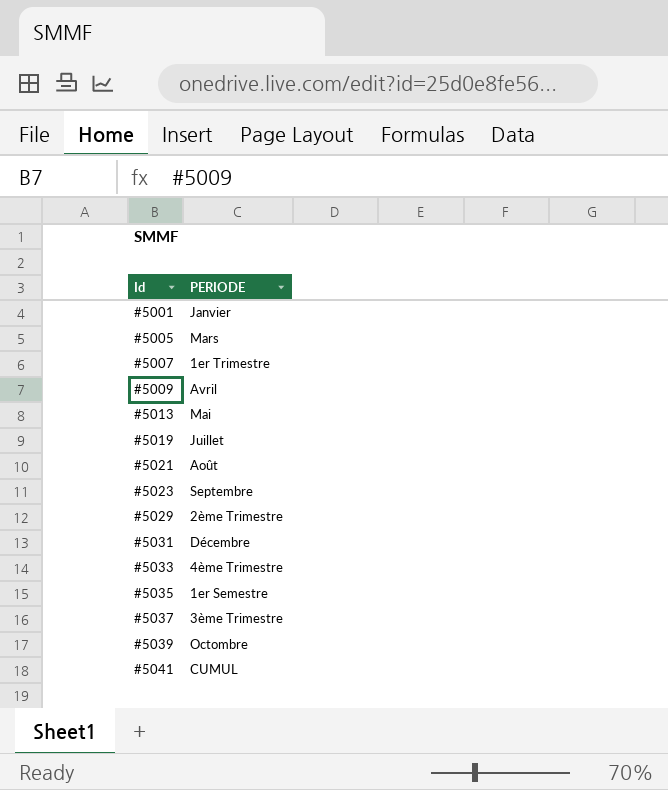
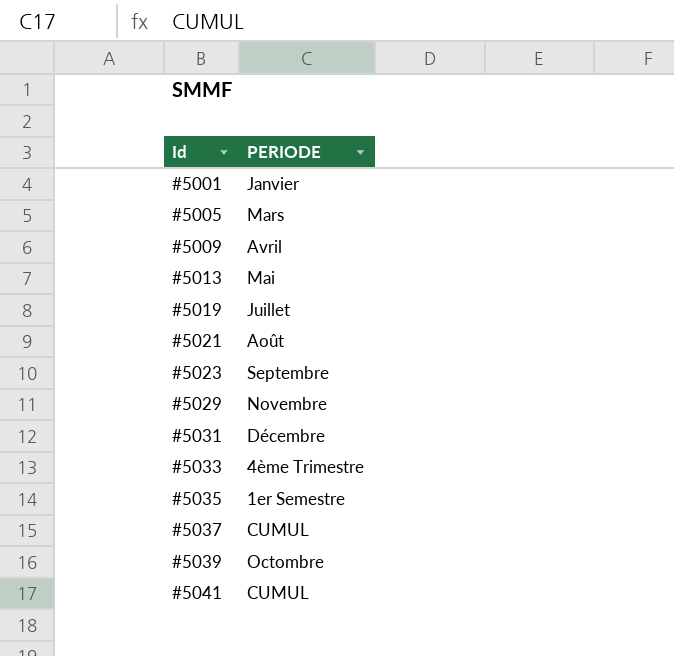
row #5007: 1er Trimestre -> none
#5029 | PERIODE: 2ème Trimestre -> Novembre
#5037 | PERIODE: 3ème Trimestre -> CUMUL

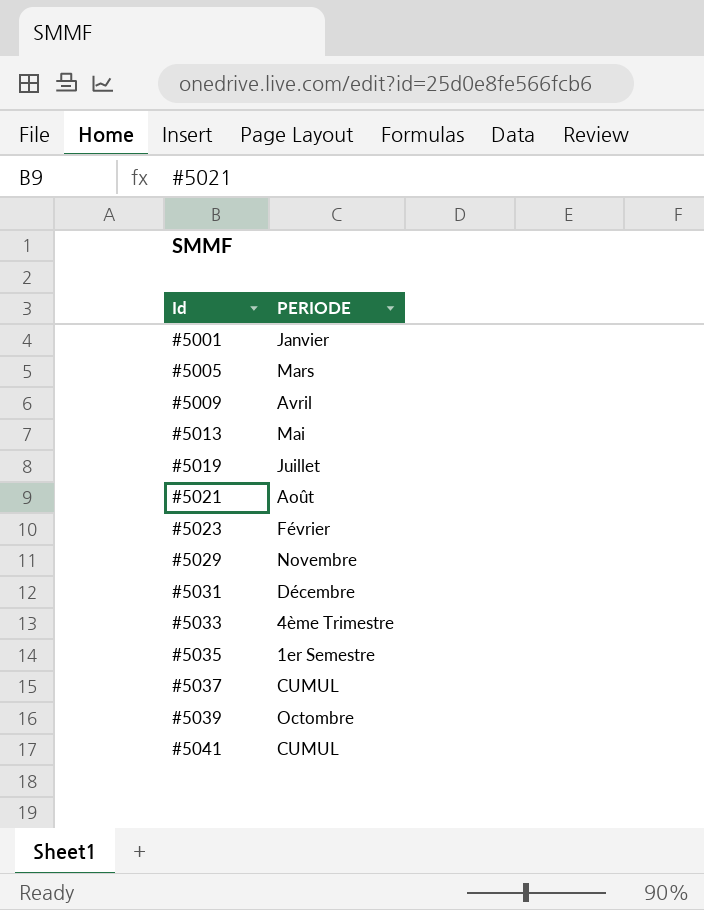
#5023 | PERIODE: Septembre -> Février

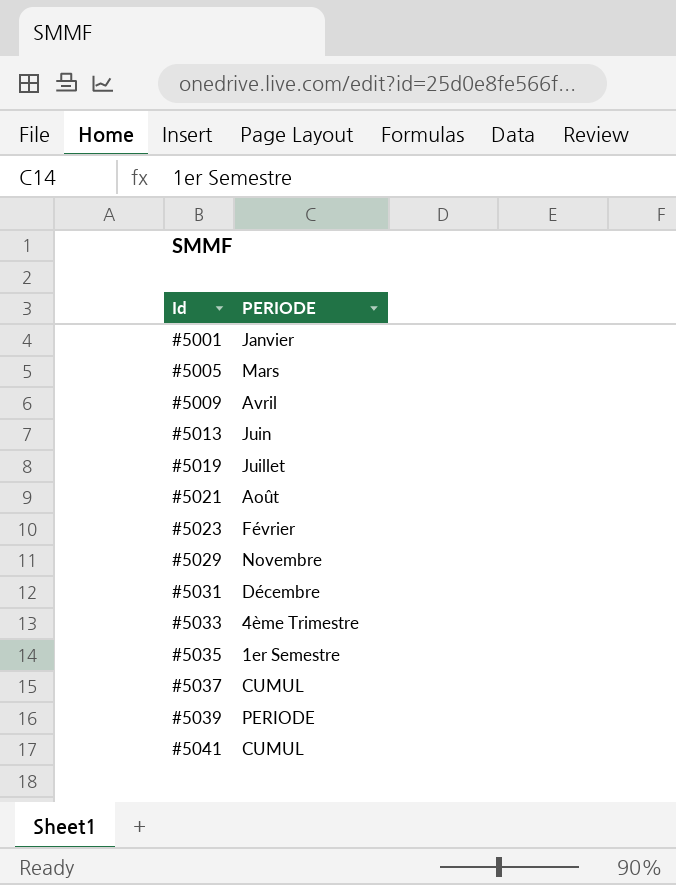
#5013 | PERIODE: Mai -> Juin
#5039 | PERIODE: Octombre -> PERIODE

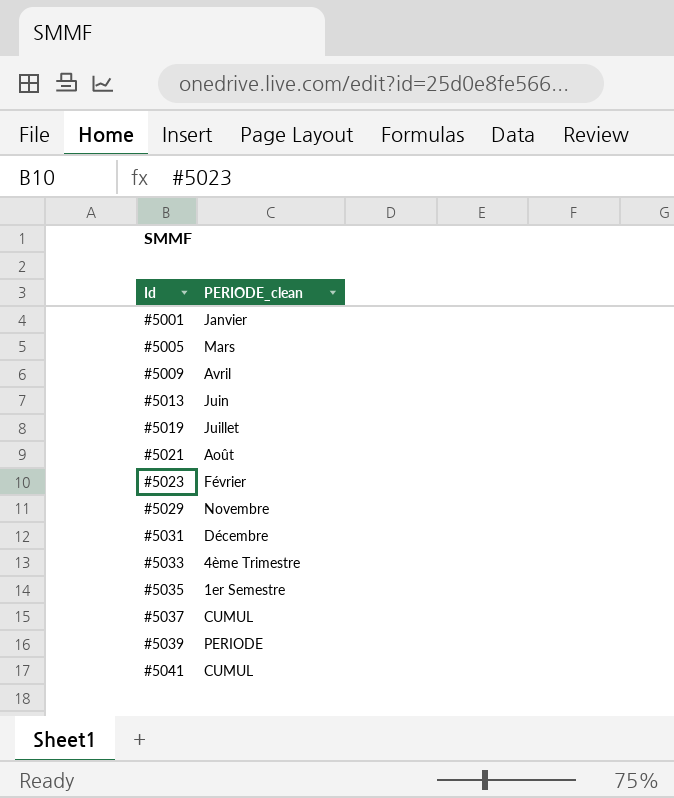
column name: PERIODE -> PERIODE_clean

